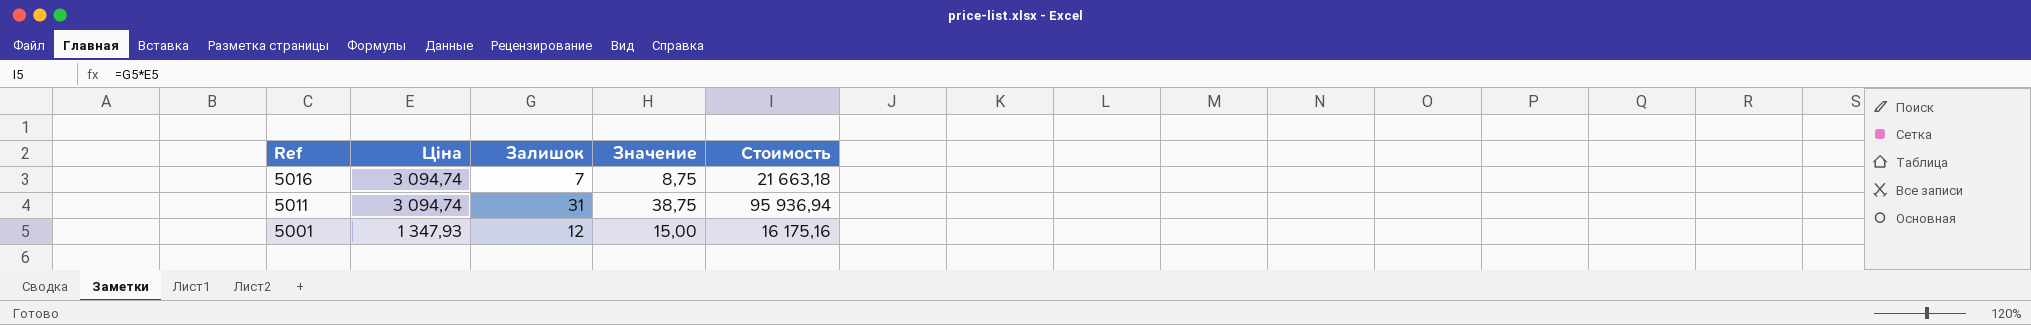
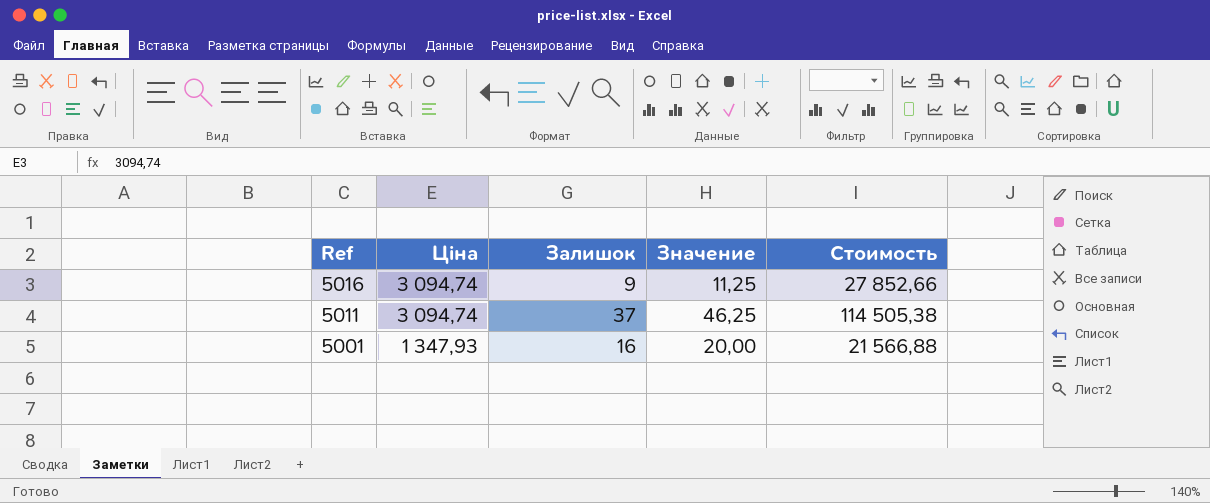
5016 | Залишок: 7 -> 9
5016 | Значение: 8,75 -> 11,25
5016 | Стоимость: 21 663,18 -> 27 852,66
5011 | Залишок: 31 -> 37
5011 | Значение: 38,75 -> 46,25
5011 | Стоимость: 95 936,94 -> 114 505,38
5001 | Залишок: 12 -> 16
5001 | Значение: 15,00 -> 20,00
5001 | Стоимость: 16 175,16 -> 21 566,88

